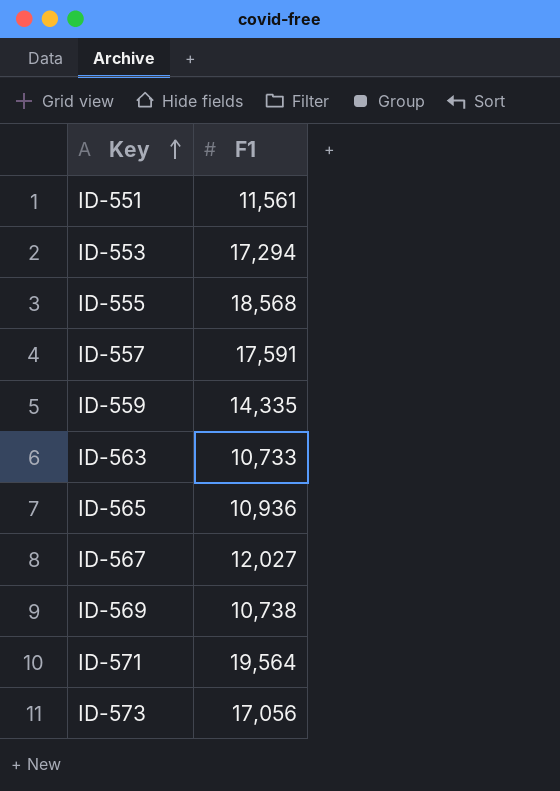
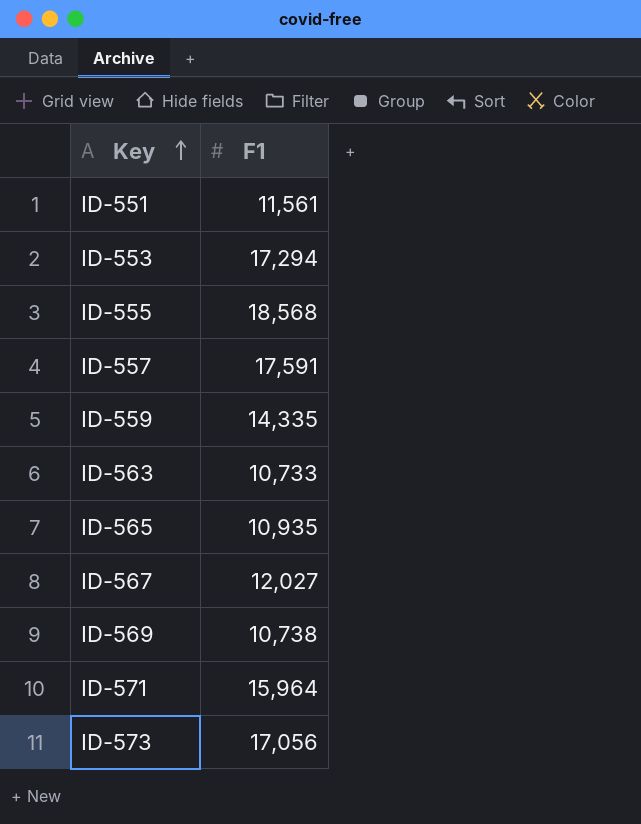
ID-565 | F1: 10,936 -> 10,935
ID-571 | F1: 19,564 -> 15,964

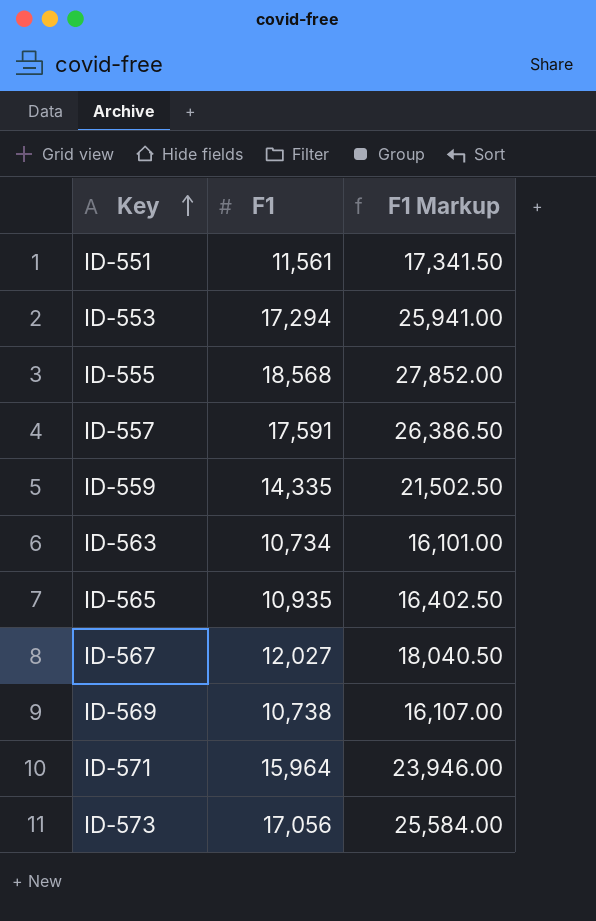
column F1 Markup | formula: none -> [F1] * 1.5
ID-563 | F1: 10,733 -> 10,734

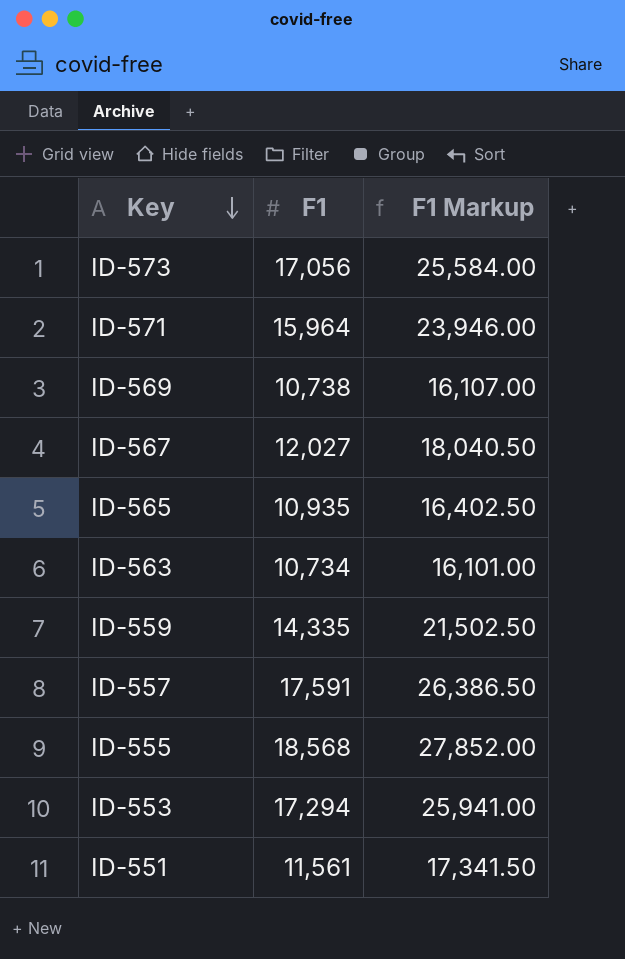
row order: Key ascending -> Key descending

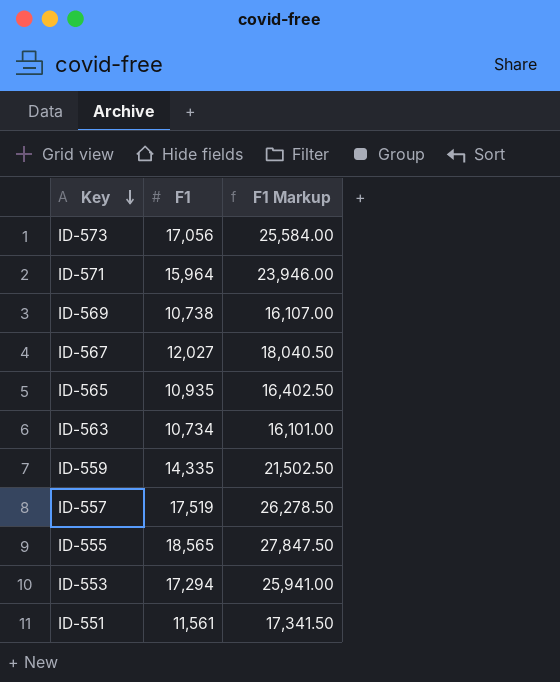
ID-557 | F1: 17,591 -> 17,519
ID-557 | F1 Markup: 26,386.50 -> 26,278.50
ID-555 | F1: 18,568 -> 18,565
ID-555 | F1 Markup: 27,852.00 -> 27,847.50

